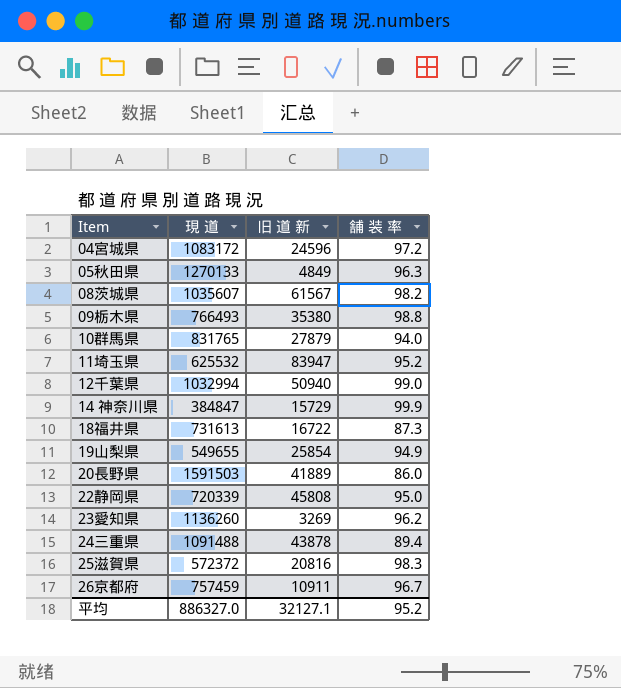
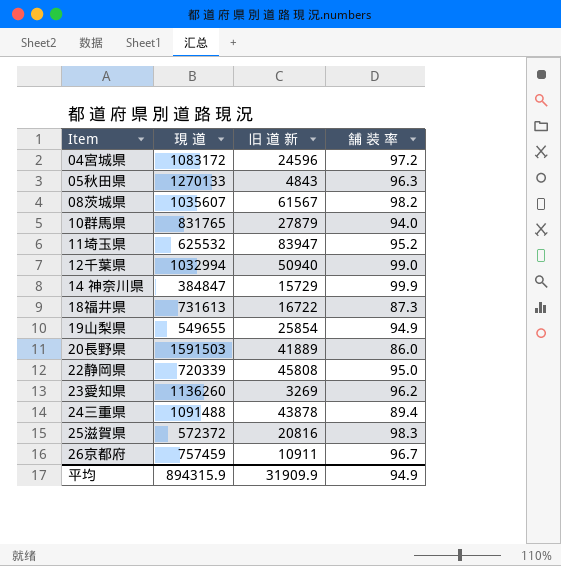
row 09栃木県: 766493 | 35380 | 98.8 -> none
05秋田県 | 旧 道 新: 4849 -> 4843
平均 | 現 道: 886327.0 -> 894315.9
平均 | 旧 道 新: 32127.1 -> 31909.9
平均 | 舗 装 率: 95.2 -> 94.9

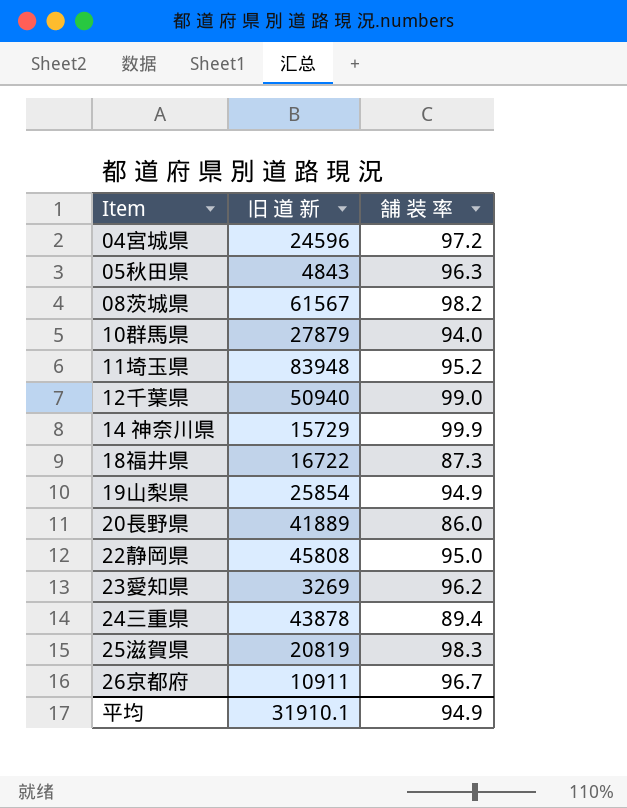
column 現 道 | position: 2 -> none
11埼玉県 | 旧 道 新: 83947 -> 83948
25滋賀県 | 旧 道 新: 20816 -> 20819
平均 | 旧 道 新: 31909.9 -> 31910.1

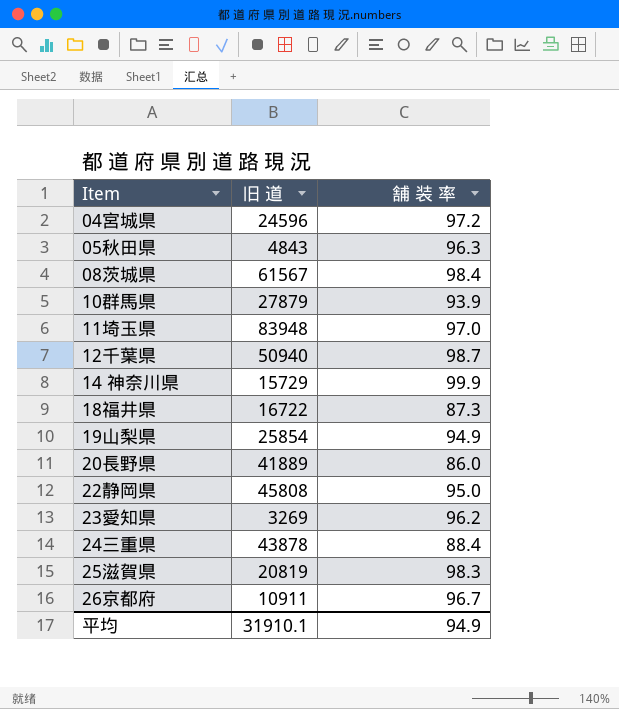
column name: 旧 道 新 -> 旧 道
08茨城県 | 舗 装 率: 98.2 -> 98.4
10群馬県 | 舗 装 率: 94.0 -> 93.9
11埼玉県 | 舗 装 率: 95.2 -> 97.0
12千葉県 | 舗 装 率: 99.0 -> 98.7
24三重県 | 舗 装 率: 89.4 -> 88.4

